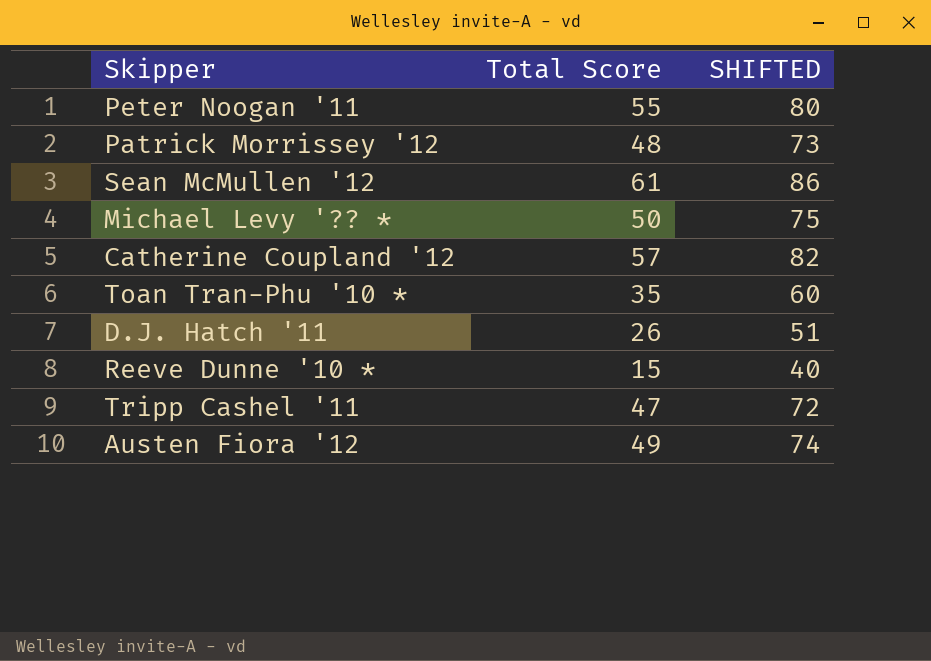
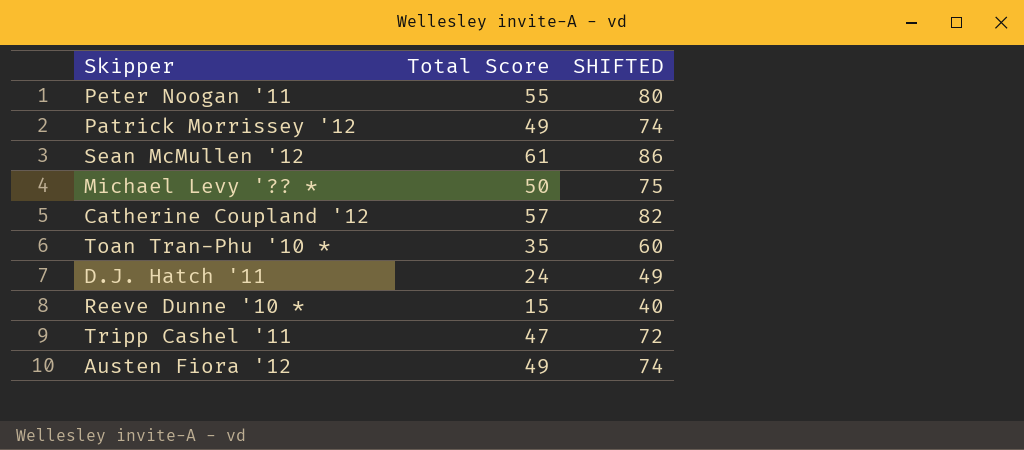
Patrick Morrissey '12 | Total Score: 48 -> 49
Patrick Morrissey '12 | SHIFTED: 73 -> 74
D.J. Hatch '11 | Total Score: 26 -> 24
D.J. Hatch '11 | SHIFTED: 51 -> 49

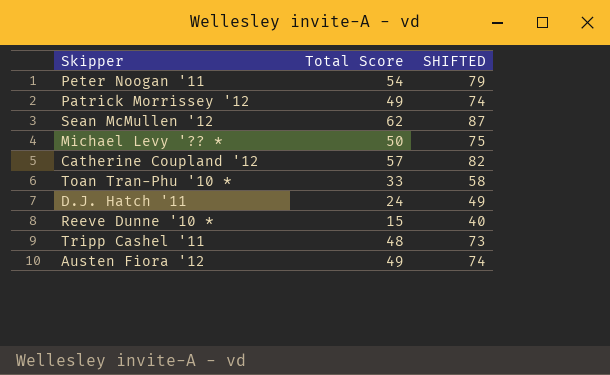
Peter Noogan '11 | Total Score: 55 -> 54
Peter Noogan '11 | SHIFTED: 80 -> 79
Sean McMullen '12 | Total Score: 61 -> 62
Sean McMullen '12 | SHIFTED: 86 -> 87
Toan Tran-Phu '10 * | Total Score: 35 -> 33
Toan Tran-Phu '10 * | SHIFTED: 60 -> 58
Tripp Cashel '11 | Total Score: 47 -> 48
Tripp Cashel '11 | SHIFTED: 72 -> 73

